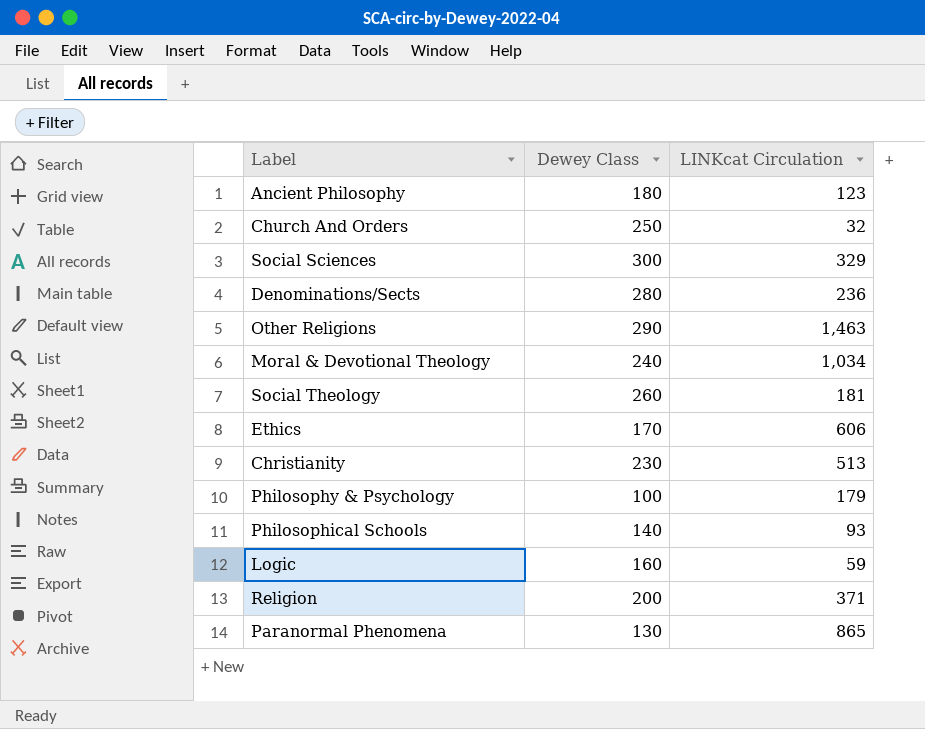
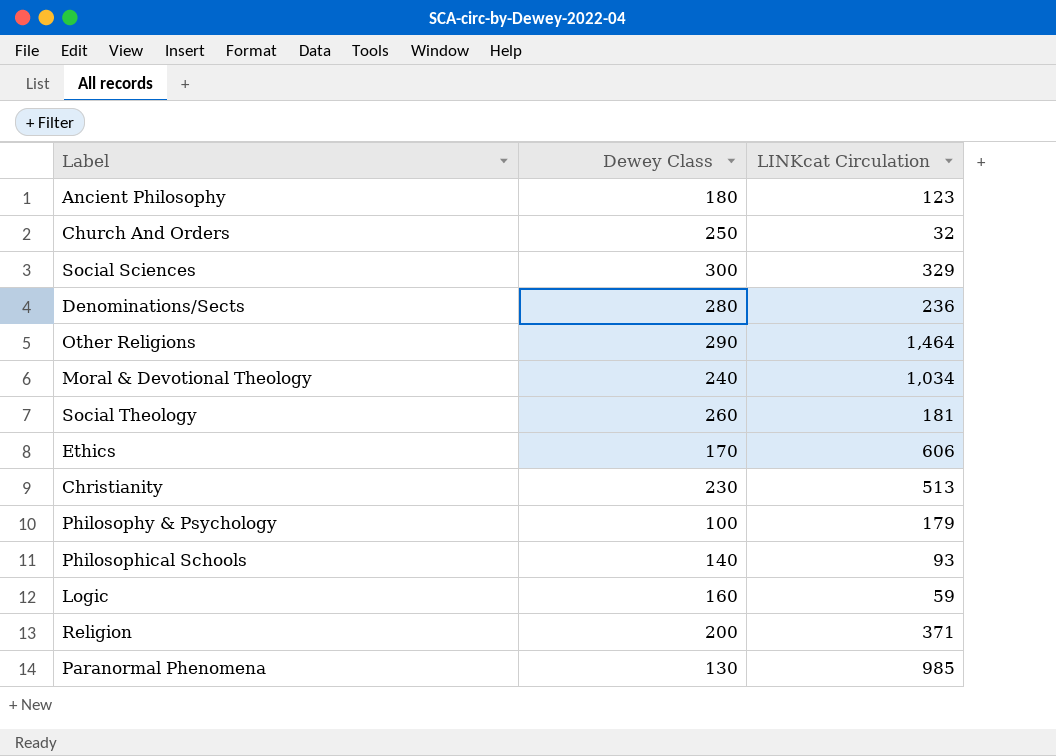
Other Religions | LINKcat Circulation: 1,463 -> 1,464
Paranormal Phenomena | LINKcat Circulation: 865 -> 985

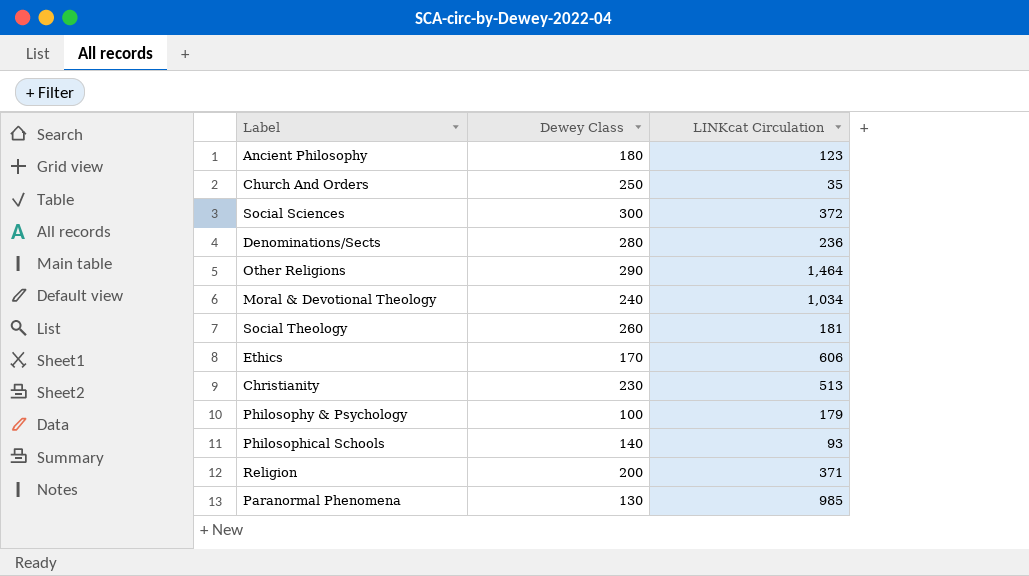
row Logic: 160 | 59 -> none
Church And Orders | LINKcat Circulation: 32 -> 35
Social Sciences | LINKcat Circulation: 329 -> 372

